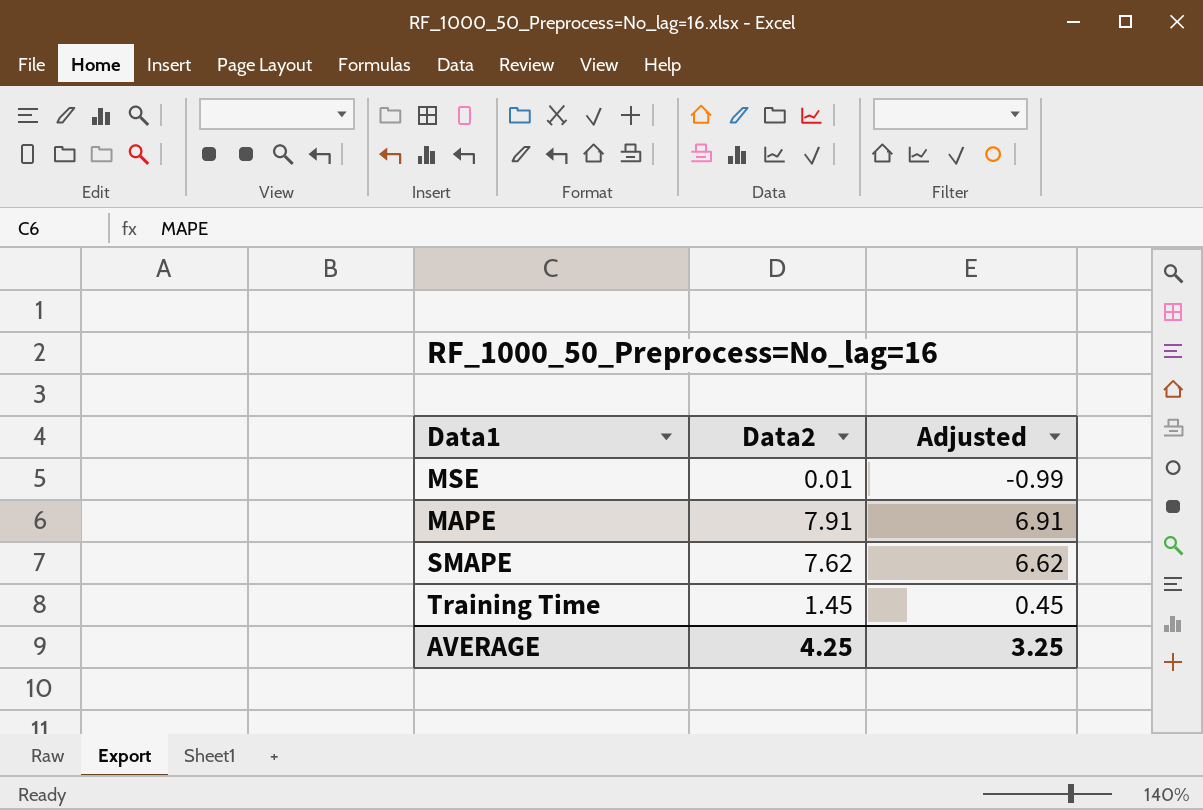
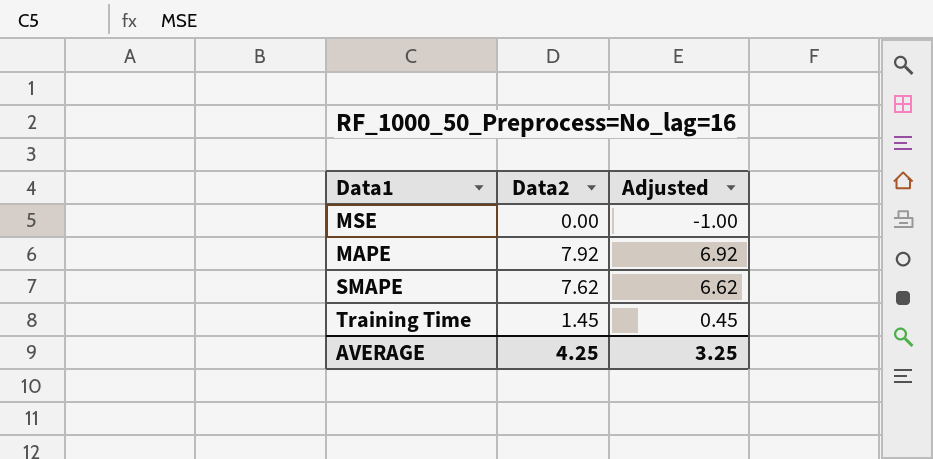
MSE | Data2: 0.01 -> 0.00
MSE | Adjusted: -0.99 -> -1.00
MAPE | Data2: 7.91 -> 7.92
MAPE | Adjusted: 6.91 -> 6.92

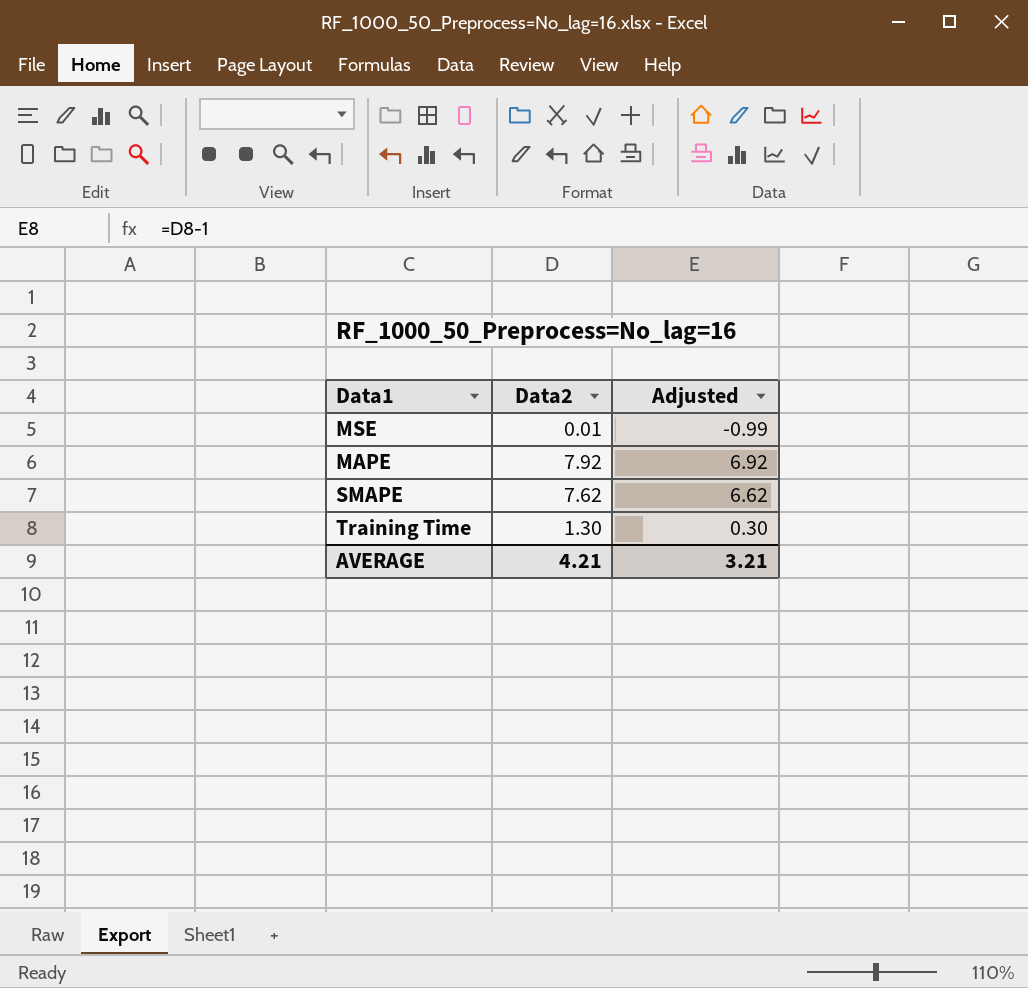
MSE | Data2: 0.00 -> 0.01
MSE | Adjusted: -1.00 -> -0.99
Training Time | Data2: 1.45 -> 1.30
Training Time | Adjusted: 0.45 -> 0.30
AVERAGE | Data2: 4.25 -> 4.21
AVERAGE | Adjusted: 3.25 -> 3.21

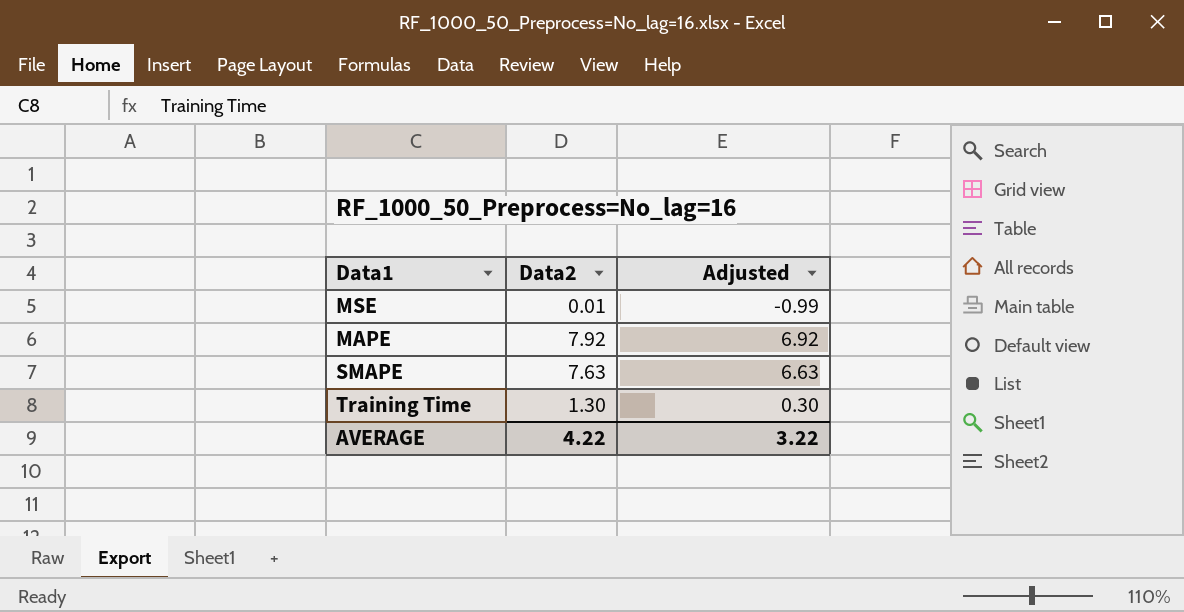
SMAPE | Data2: 7.62 -> 7.63
SMAPE | Adjusted: 6.62 -> 6.63
AVERAGE | Data2: 4.21 -> 4.22
AVERAGE | Adjusted: 3.21 -> 3.22

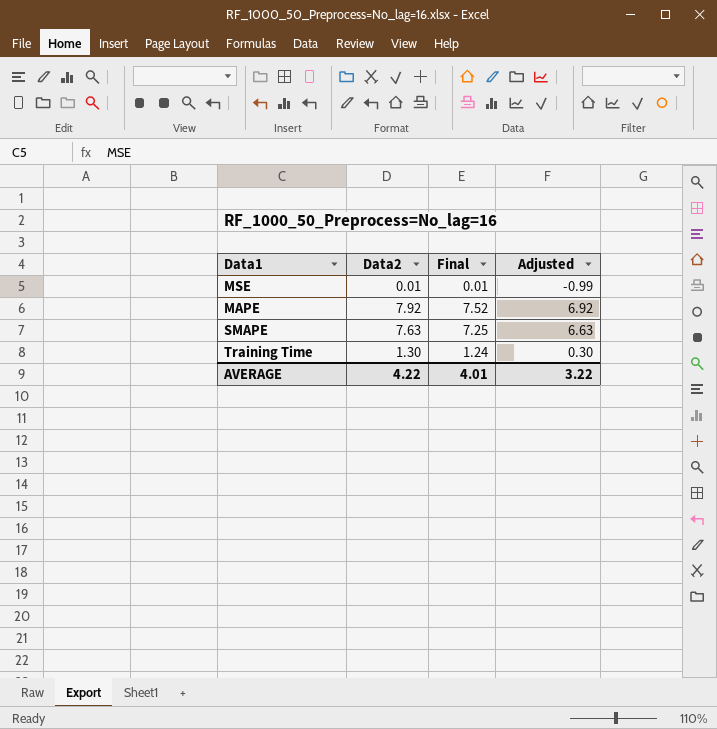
column Final | formula: none -> [Data2] * 0.95

